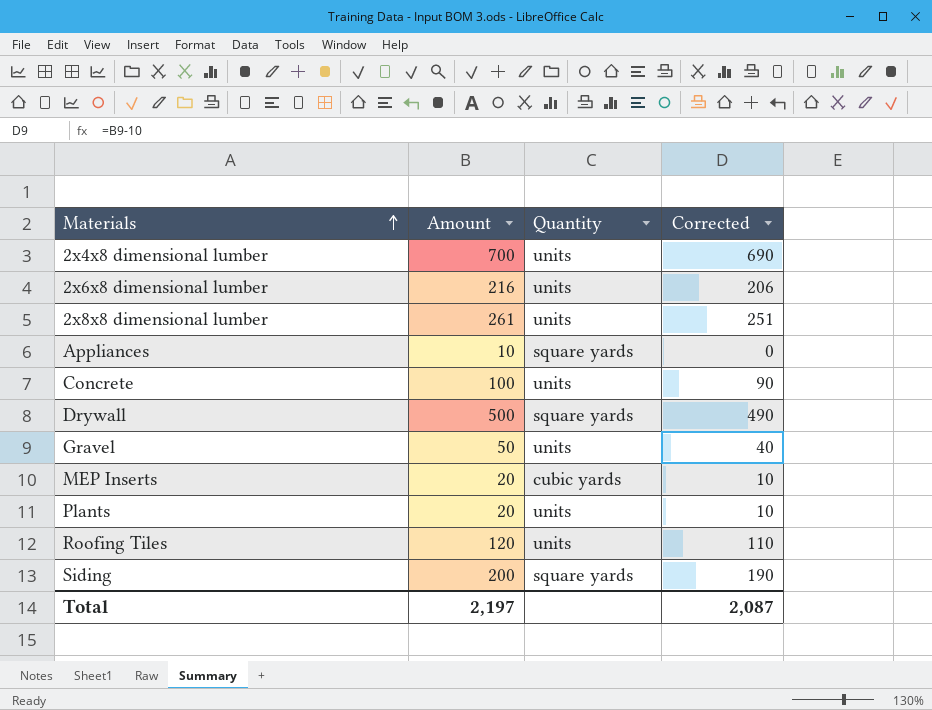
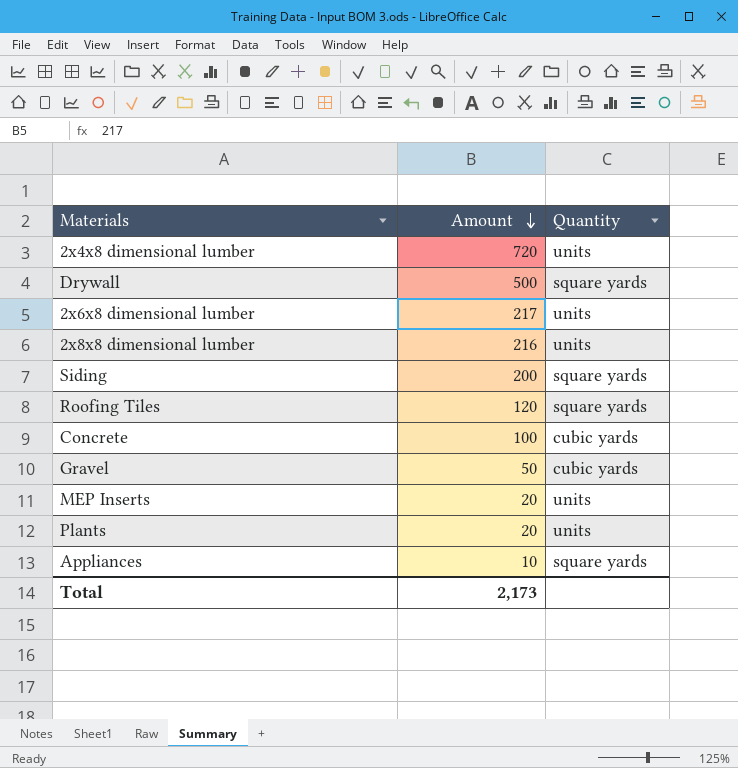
row order: Materials ascending -> Amount descending
column Corrected | formula: [Amount] - 10 -> none
2x4x8 dimensional lumber | Amount: 700 -> 720
2x6x8 dimensional lumber | Amount: 216 -> 217
2x8x8 dimensional lumber | Amount: 261 -> 216
Roofing Tiles | Quantity: units -> square yards
Concrete | Quantity: units -> cubic yards
Gravel | Quantity: units -> cubic yards
MEP Inserts | Quantity: cubic yards -> units
Total | Amount: 2,197 -> 2,173

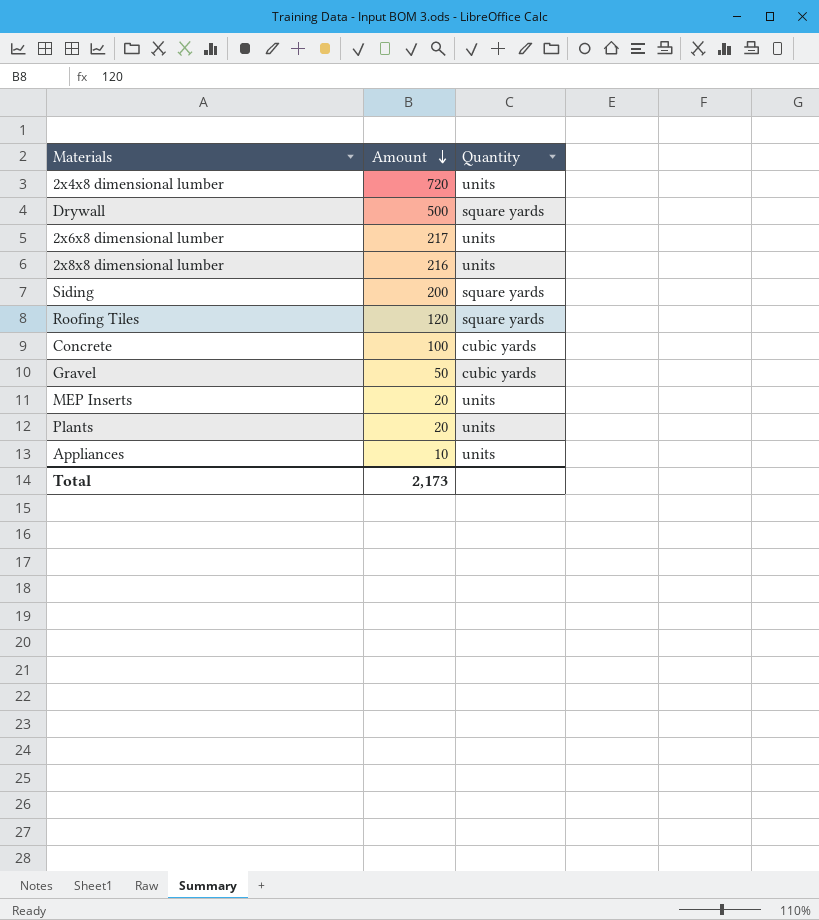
Appliances | Quantity: square yards -> units

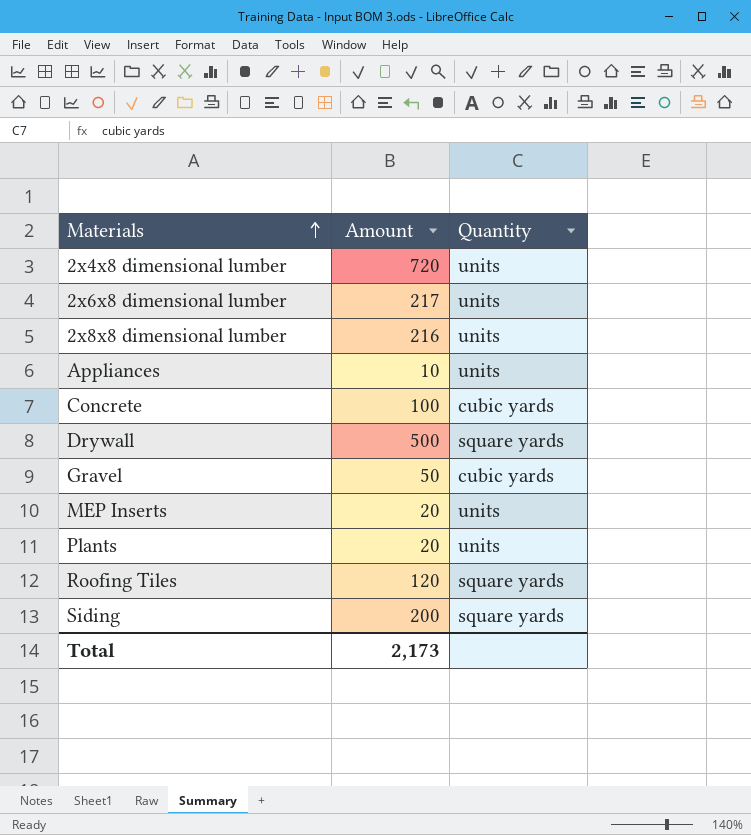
row order: Amount descending -> Materials ascending

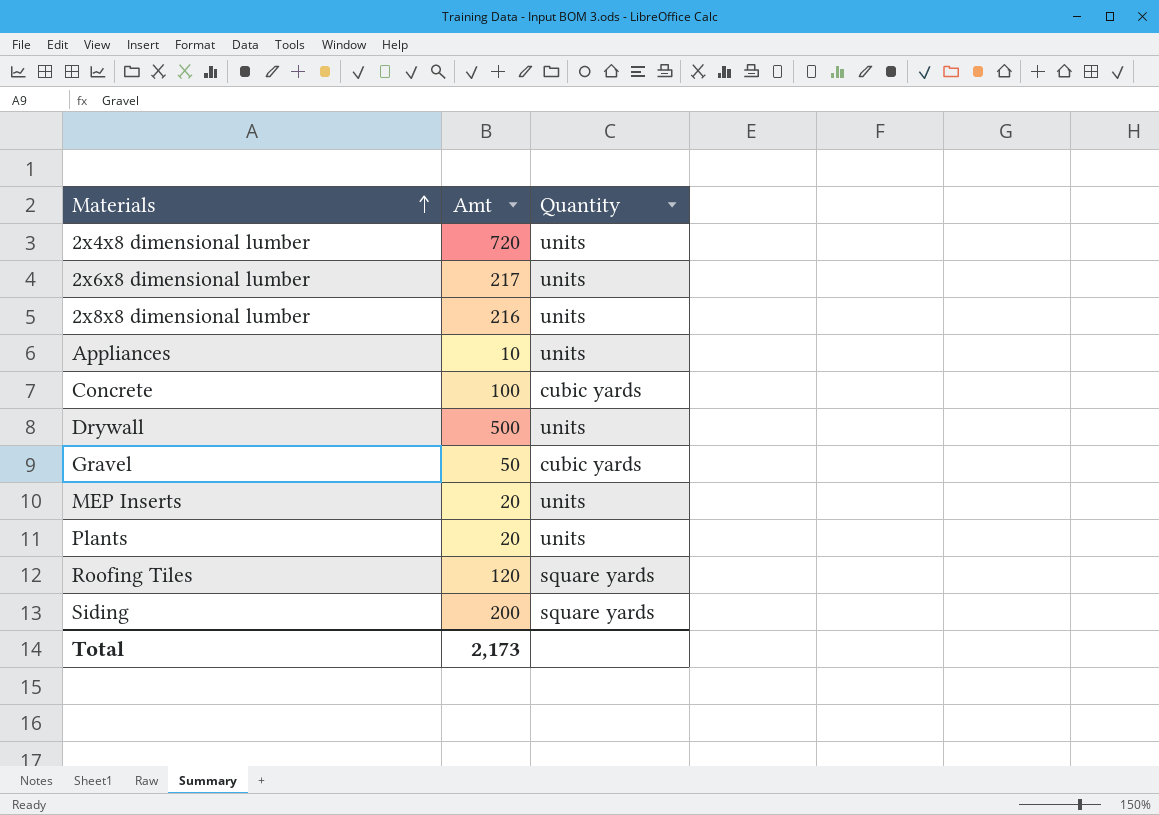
column name: Amount -> Amt
Drywall | Quantity: square yards -> units

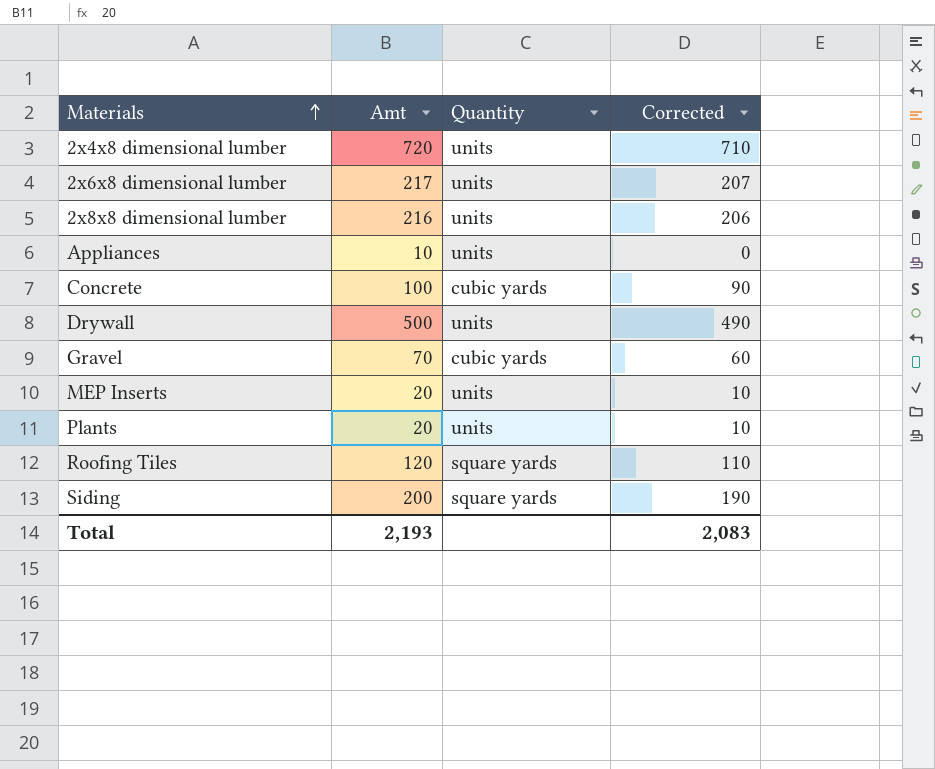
column Corrected | formula: none -> [Amt] - 10
Gravel | Amt: 50 -> 70
Total | Amt: 2,173 -> 2,193

